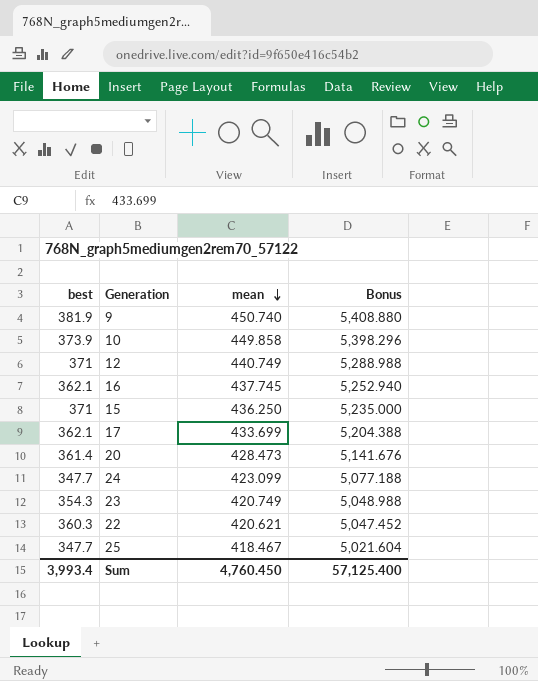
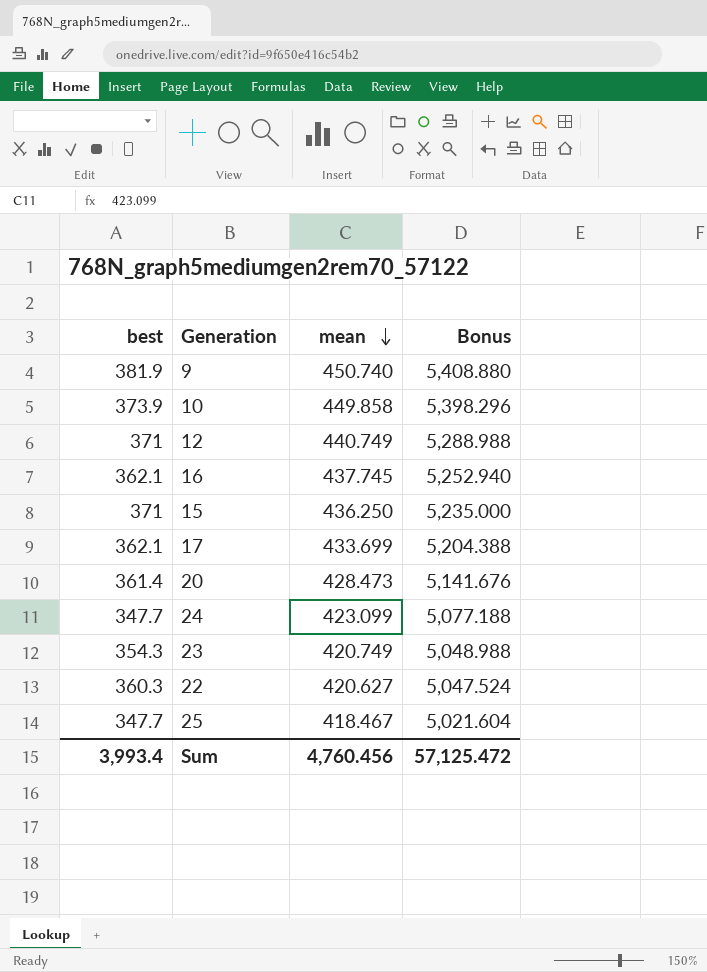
22 | mean: 420.621 -> 420.627
22 | Bonus: 5,047.452 -> 5,047.524
Sum | mean: 4,760.450 -> 4,760.456
Sum | Bonus: 57,125.400 -> 57,125.472

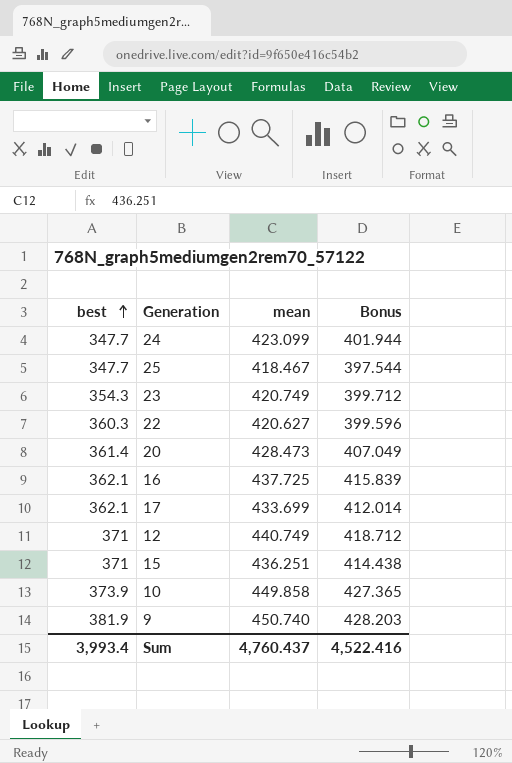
row order: mean descending -> best ascending
column Bonus | formula: [mean] * 12 -> [mean] * 0.95
16 | mean: 437.745 -> 437.725
15 | mean: 436.250 -> 436.251
Sum | mean: 4,760.456 -> 4,760.437
Sum | Bonus: 57,125.472 -> 4,522.416

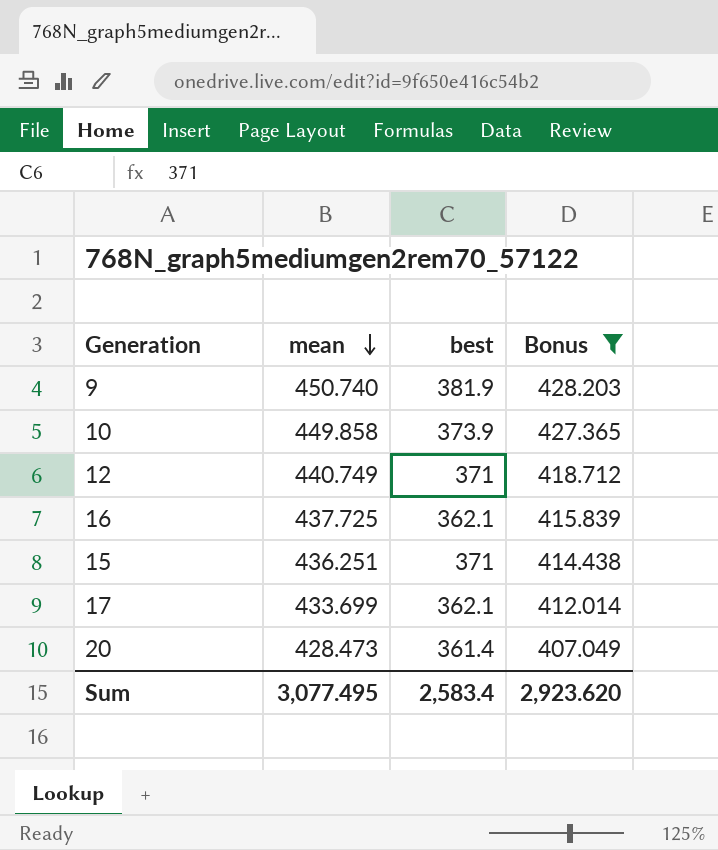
filter: none -> Bonus >= 407.049
row order: best ascending -> mean descending
column best | position: 1 -> 3
Sum | mean: 4,760.437 -> 3,077.495
Sum | best: 3,993.4 -> 2,583.4
Sum | Bonus: 4,522.416 -> 2,923.620

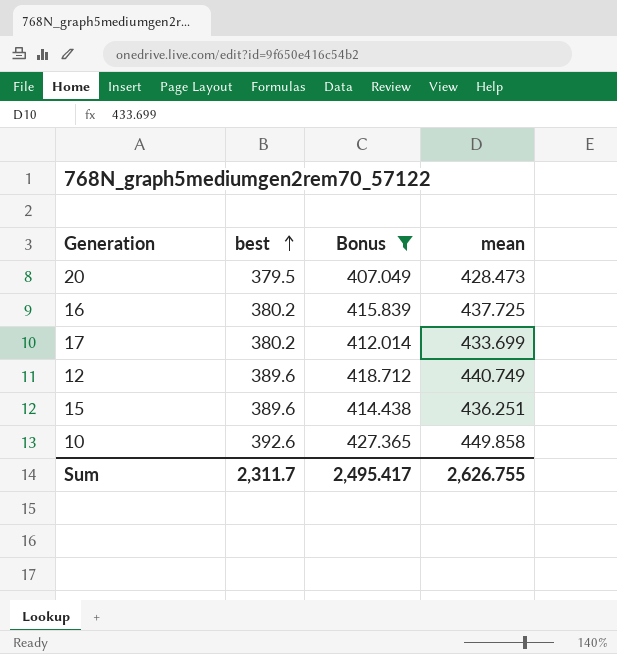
row order: mean descending -> best ascending
column mean | position: 2 -> 4
row 9: 450.740 | 381.9 | 428.203 -> none
20 | best: 361.4 -> 379.5
16 | best: 362.1 -> 380.2
17 | best: 362.1 -> 380.2
12 | best: 371 -> 389.6
15 | best: 371 -> 389.6
10 | best: 373.9 -> 392.6
Sum | best: 2,583.4 -> 2,311.7
Sum | Bonus: 2,923.620 -> 2,495.417
Sum | mean: 3,077.495 -> 2,626.755

